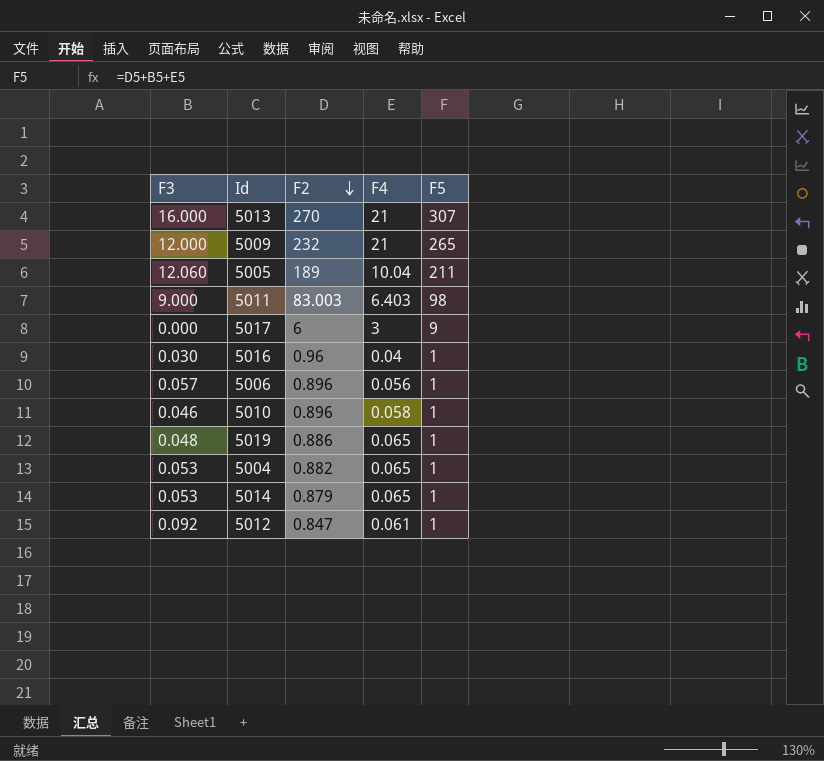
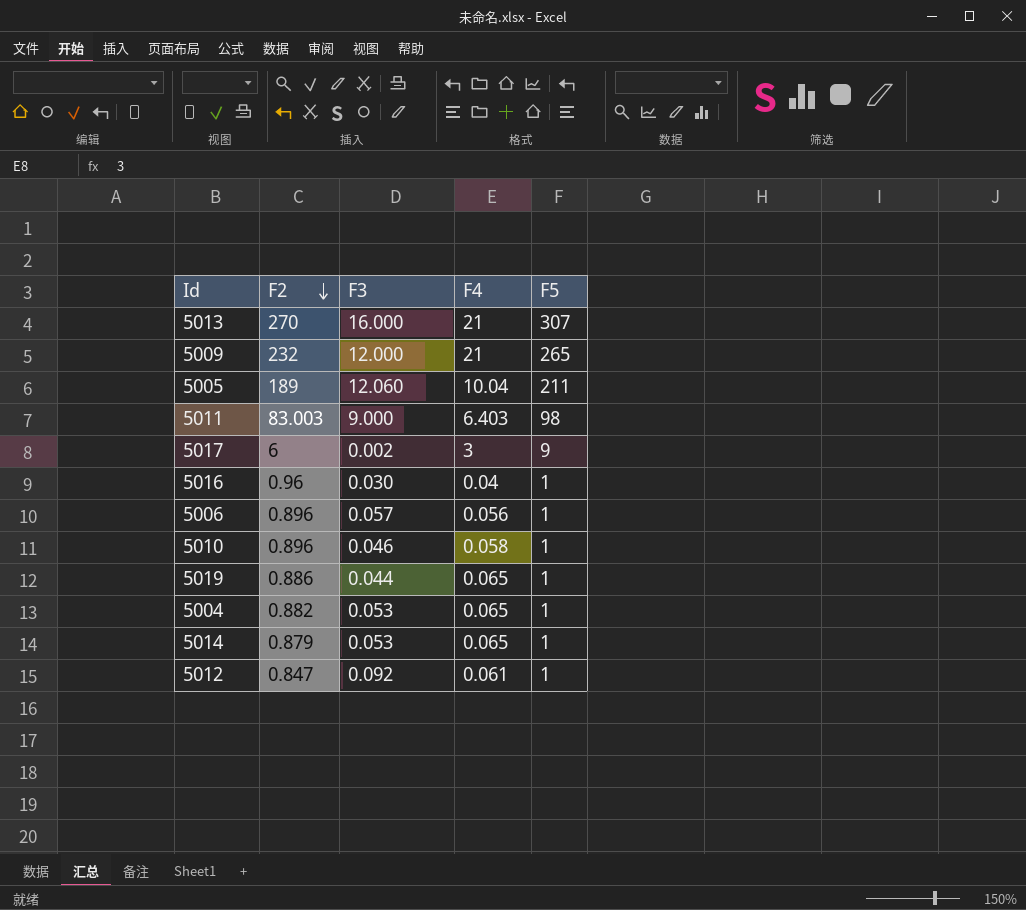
column F3 | position: 1 -> 3
5017 | F3: 0.000 -> 0.002
5019 | F3: 0.048 -> 0.044

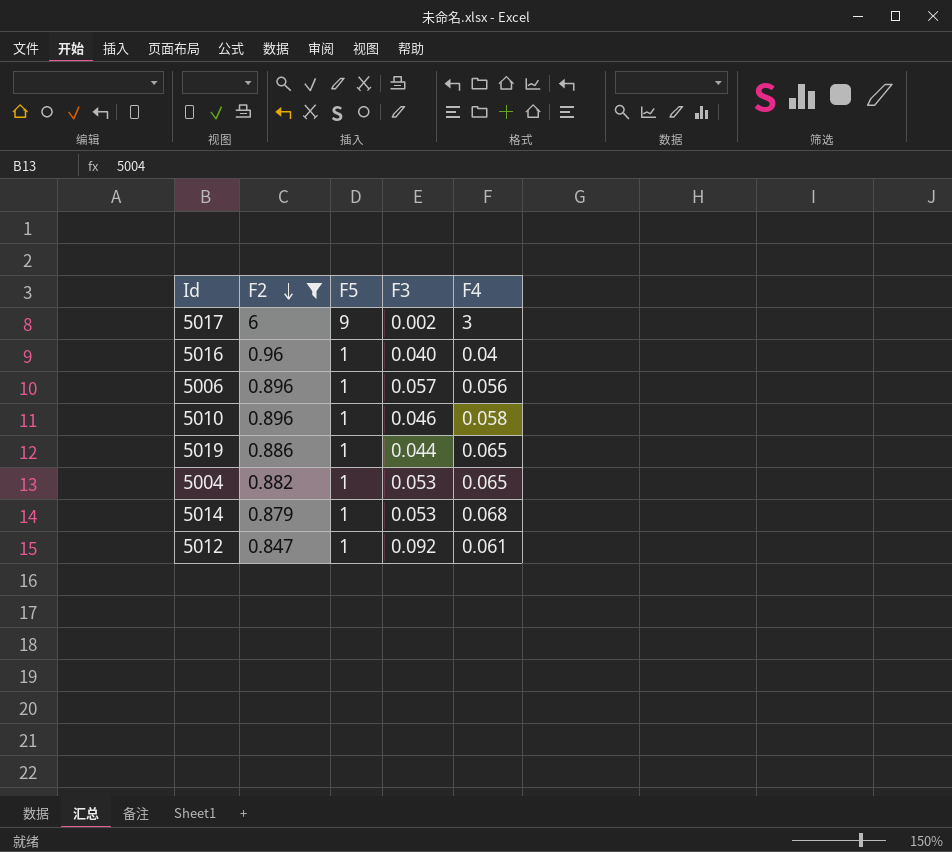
filter: none -> F2 <= 6
column F5 | position: 5 -> 3
5016 | F3: 0.030 -> 0.040
5014 | F4: 0.065 -> 0.068

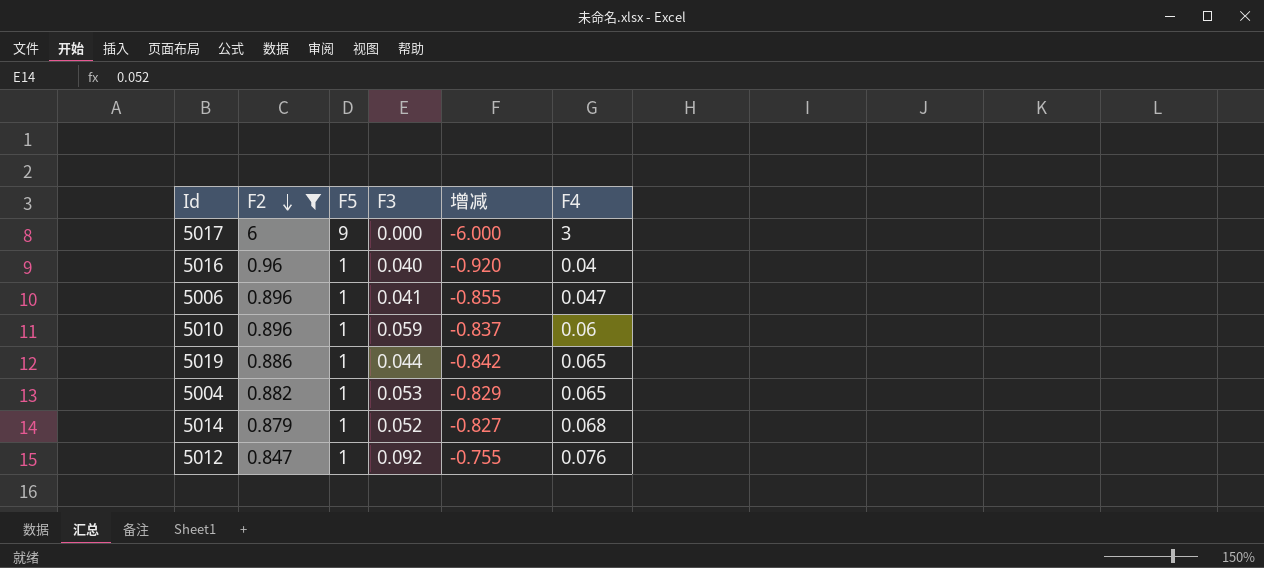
column 增减 | formula: none -> [F3] - [F2]
5017 | F3: 0.002 -> 0.000
5006 | F3: 0.057 -> 0.041
5006 | F4: 0.056 -> 0.047
5010 | F3: 0.046 -> 0.059
5010 | F4: 0.058 -> 0.06
5014 | F3: 0.053 -> 0.052
5012 | F4: 0.061 -> 0.076

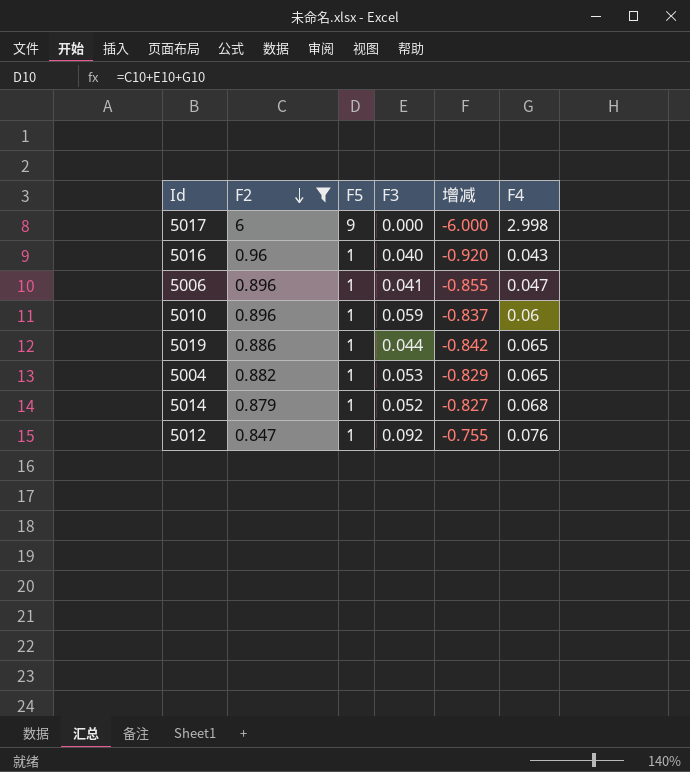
5017 | F4: 3 -> 2.998
5016 | F4: 0.04 -> 0.043

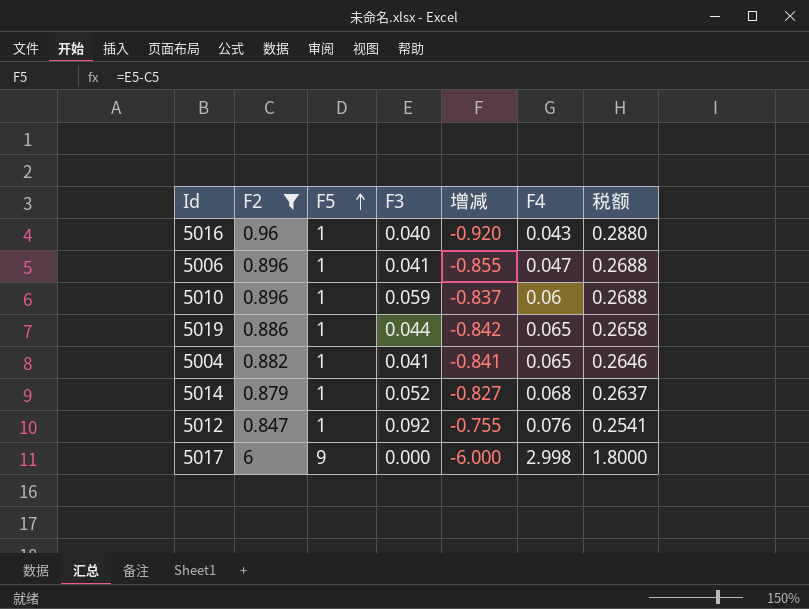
row order: F2 descending -> F5 ascending
column 税额 | formula: none -> [F2] * 0.3
5004 | F3: 0.053 -> 0.041
5004 | 增减: -0.829 -> -0.841

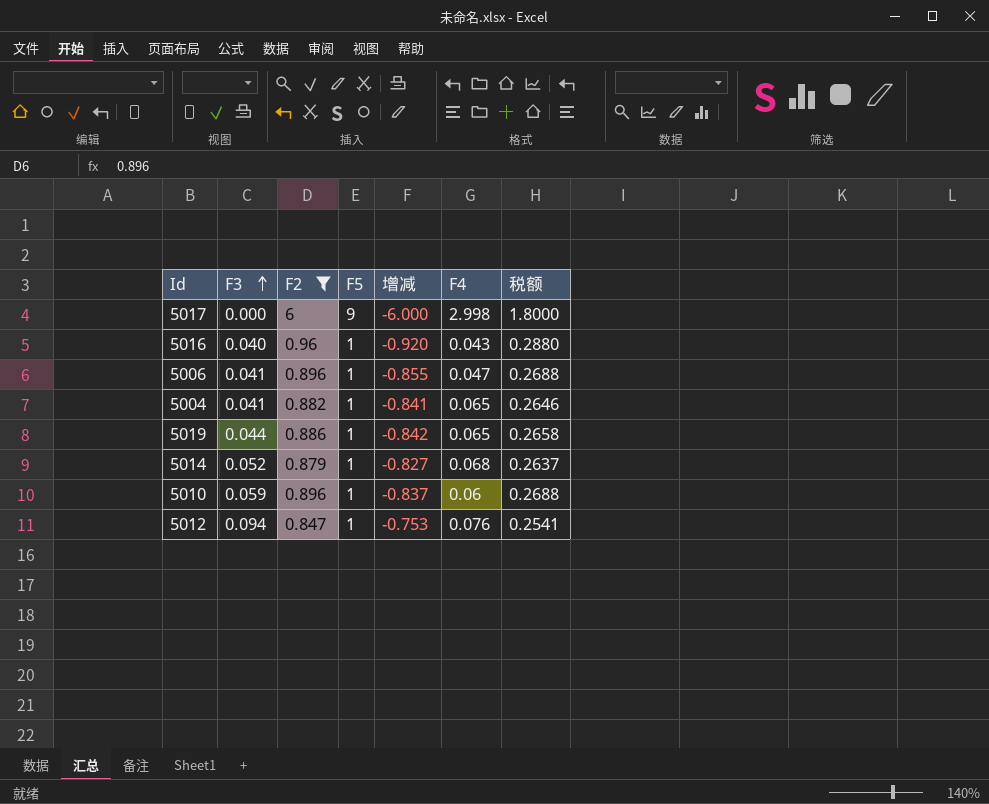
row order: F5 ascending -> F3 ascending
column F3 | position: 4 -> 2
5012 | F3: 0.092 -> 0.094
5012 | 增减: -0.755 -> -0.753

